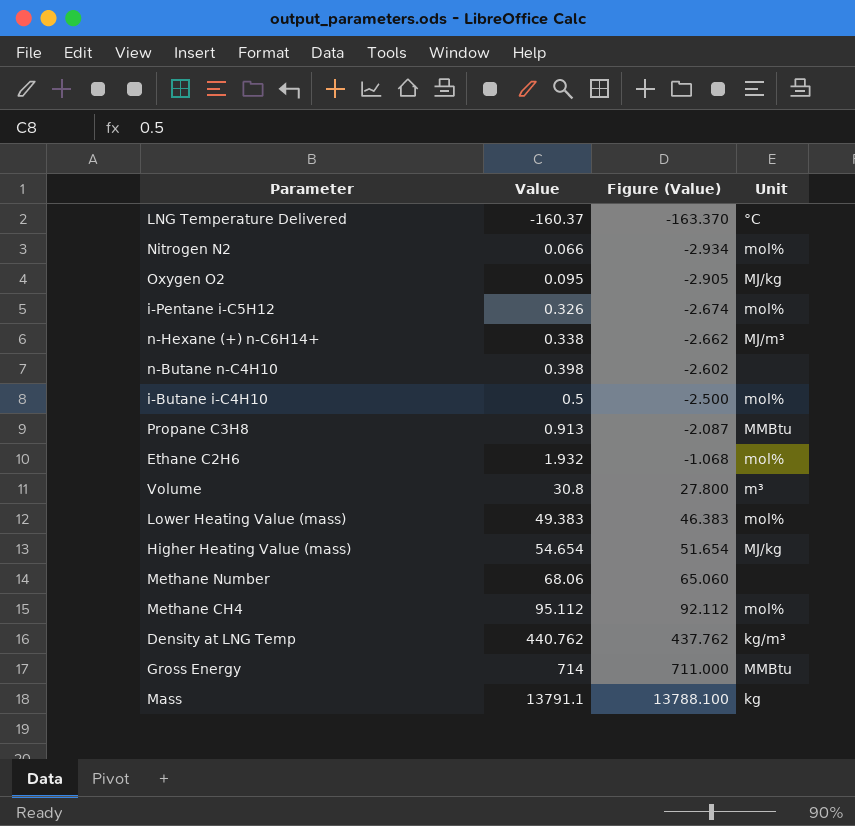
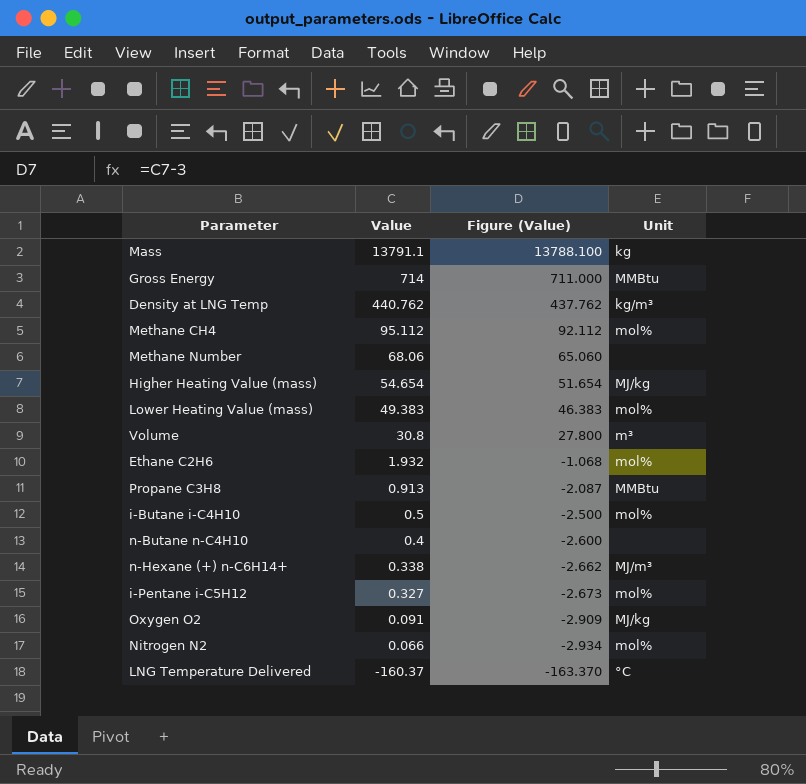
row order: Value ascending -> Value descending
n-Butane n-C4H10 | Value: 0.398 -> 0.4
n-Butane n-C4H10 | Figure (Value): -2.602 -> -2.600
i-Pentane i-C5H12 | Value: 0.326 -> 0.327
i-Pentane i-C5H12 | Figure (Value): -2.674 -> -2.673
Oxygen O2 | Value: 0.095 -> 0.091
Oxygen O2 | Figure (Value): -2.905 -> -2.909

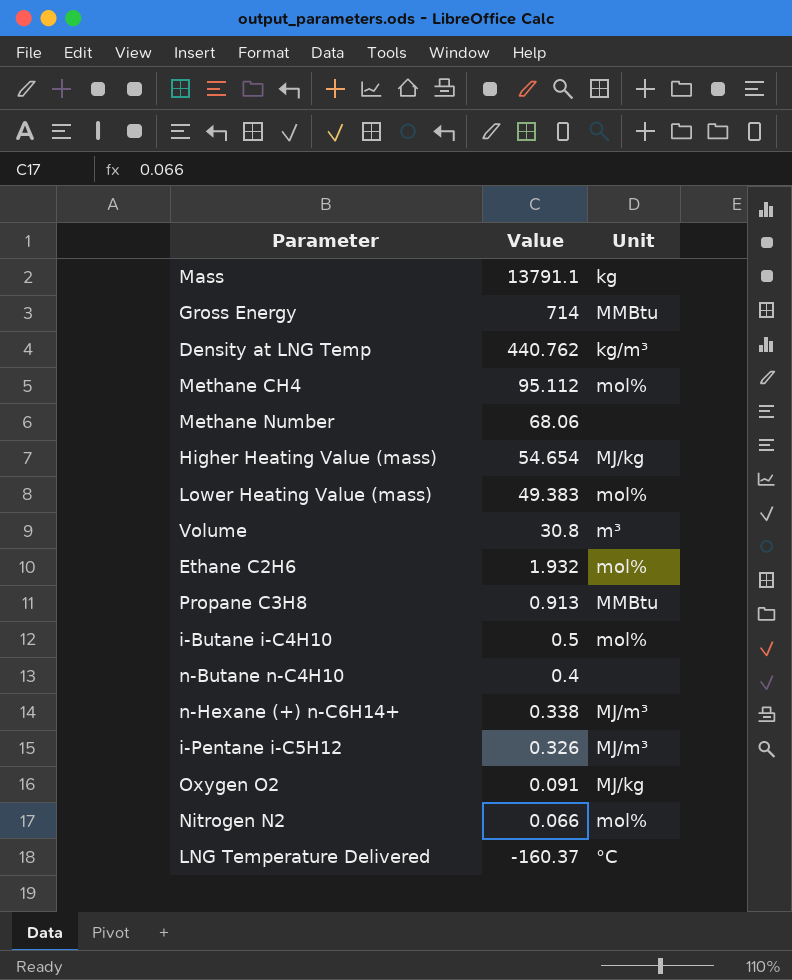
column Figure (Value) | formula: [Value] - 3 -> none
i-Pentane i-C5H12 | Value: 0.327 -> 0.326
i-Pentane i-C5H12 | Unit: mol% -> MJ/m³

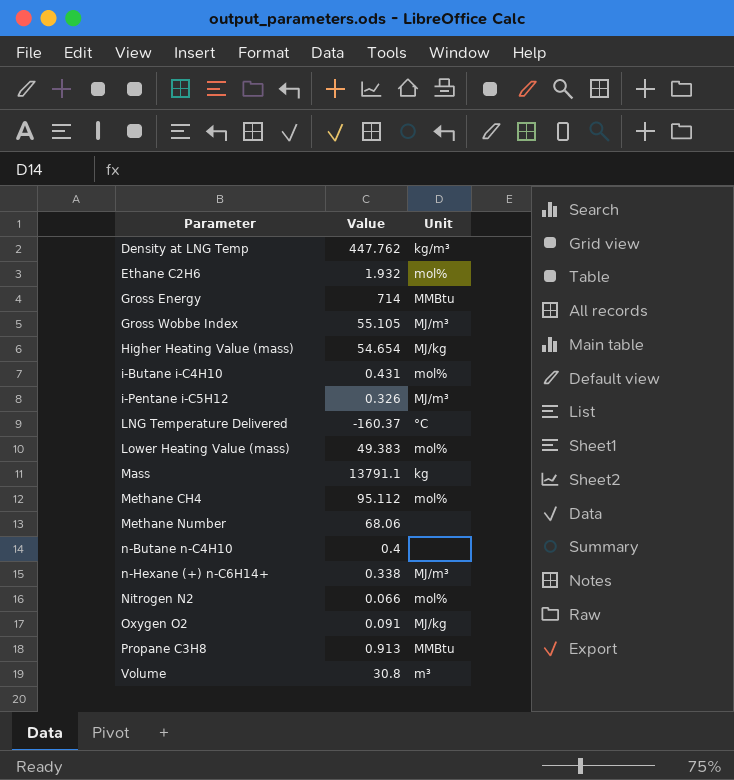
row order: Value descending -> Parameter ascending
Density at LNG Temp | Value: 440.762 -> 447.762
row Gross Wobbe Index: none -> 55.105 | MJ/m³
i-Butane i-C4H10 | Value: 0.5 -> 0.431

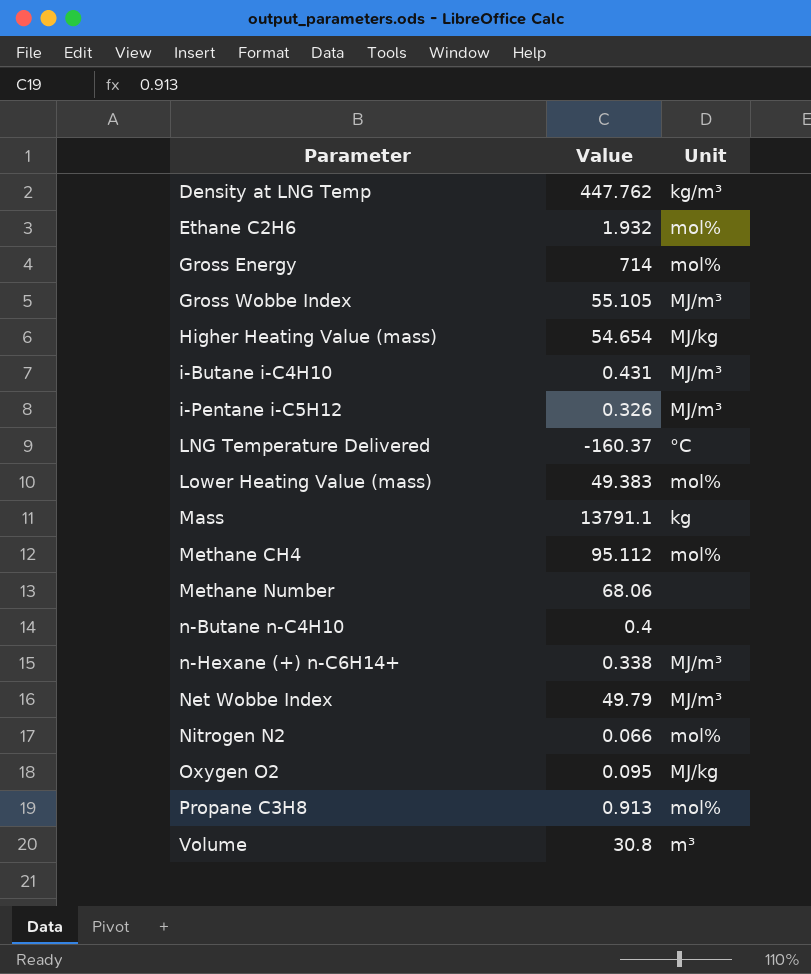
Gross Energy | Unit: MMBtu -> mol%
i-Butane i-C4H10 | Unit: mol% -> MJ/m³
row Net Wobbe Index: none -> 49.79 | MJ/m³
Oxygen O2 | Value: 0.091 -> 0.095
Propane C3H8 | Unit: MMBtu -> mol%

